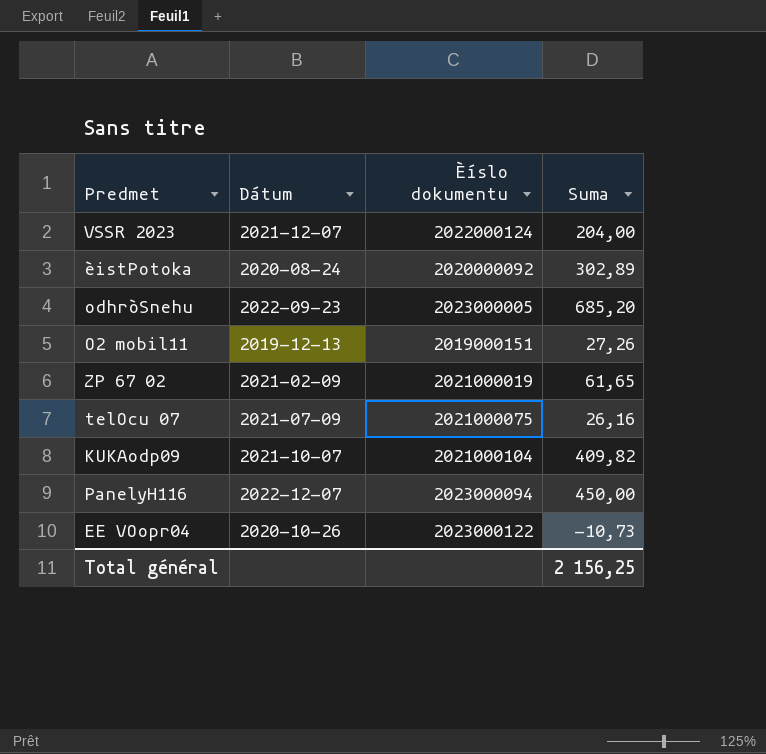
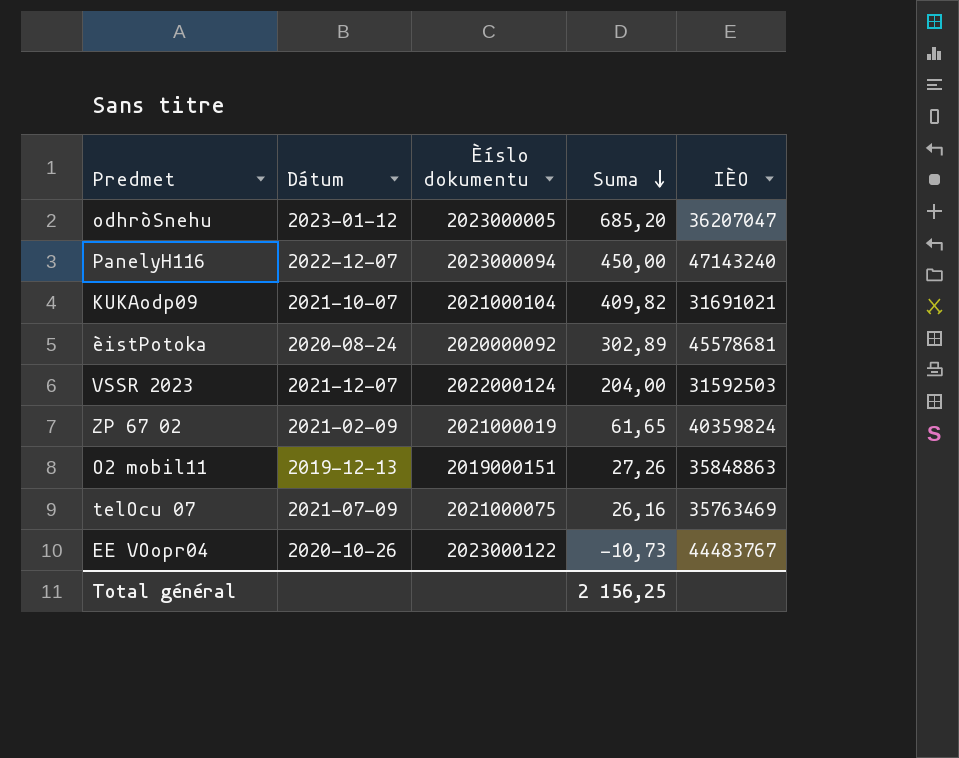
row order: none -> Suma descending
column IÈO | position: none -> 5
odhròSnehu | Dátum: 2022-09-23 -> 2023-01-12

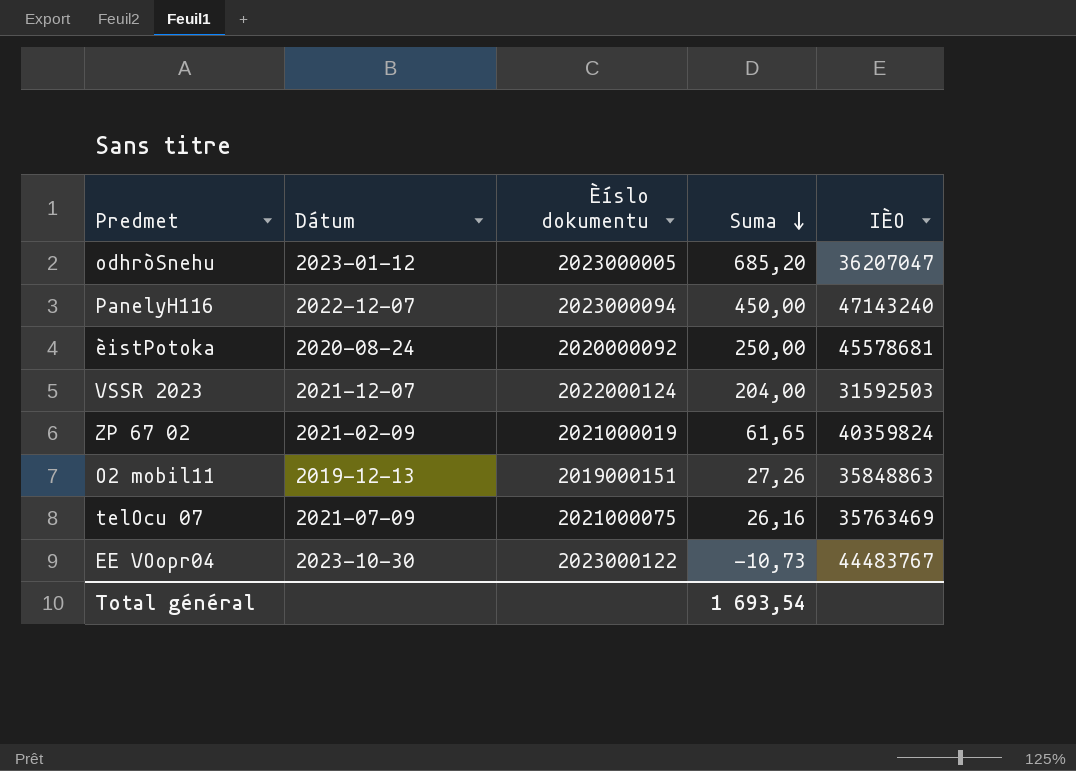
row KUKAodp09: 2021-10-07 | 2021000104 | 409,82 | 31691021 -> none
èistPotoka | Suma: 302,89 -> 250,00
EE VOopr04 | Dátum: 2020-10-26 -> 2023-10-30
Total général | Suma: 2 156,25 -> 1 693,54

